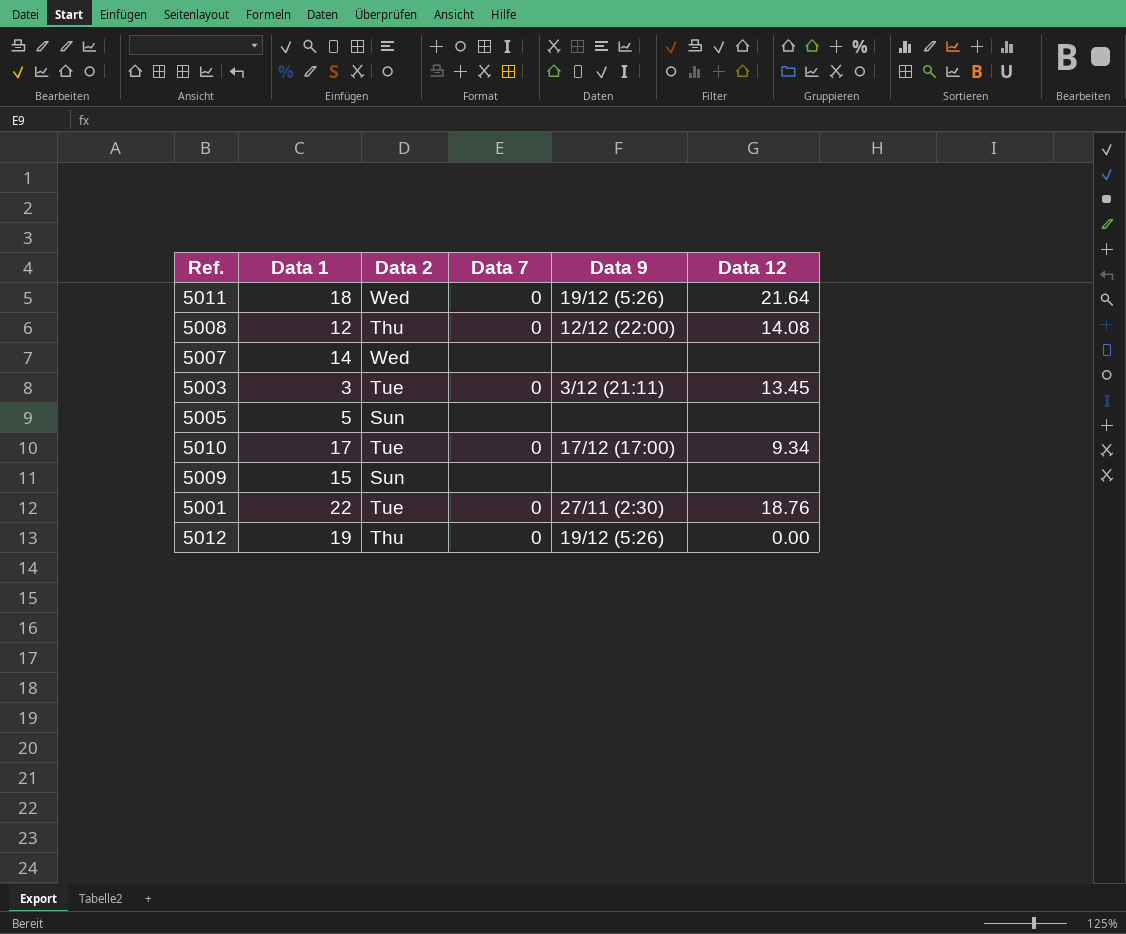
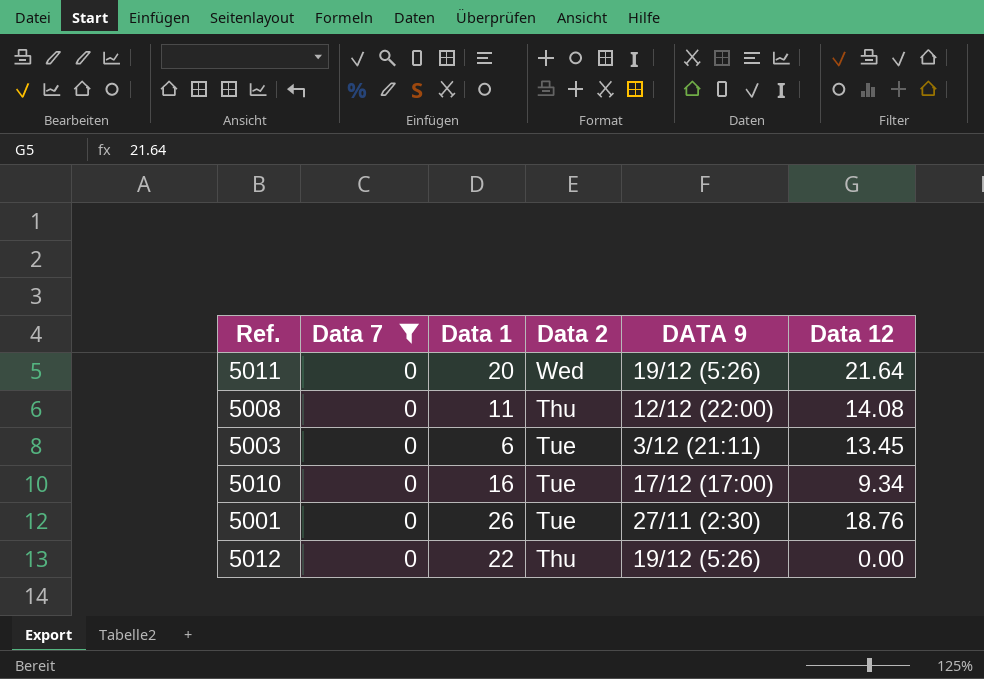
filter: none -> Data 7 = 0
column Data 7 | position: 4 -> 2
column name: Data 9 -> DATA 9
5011 | Data 1: 18 -> 20
5008 | Data 1: 12 -> 11
5003 | Data 1: 3 -> 6
5010 | Data 1: 17 -> 16
5001 | Data 1: 22 -> 26
5012 | Data 1: 19 -> 22

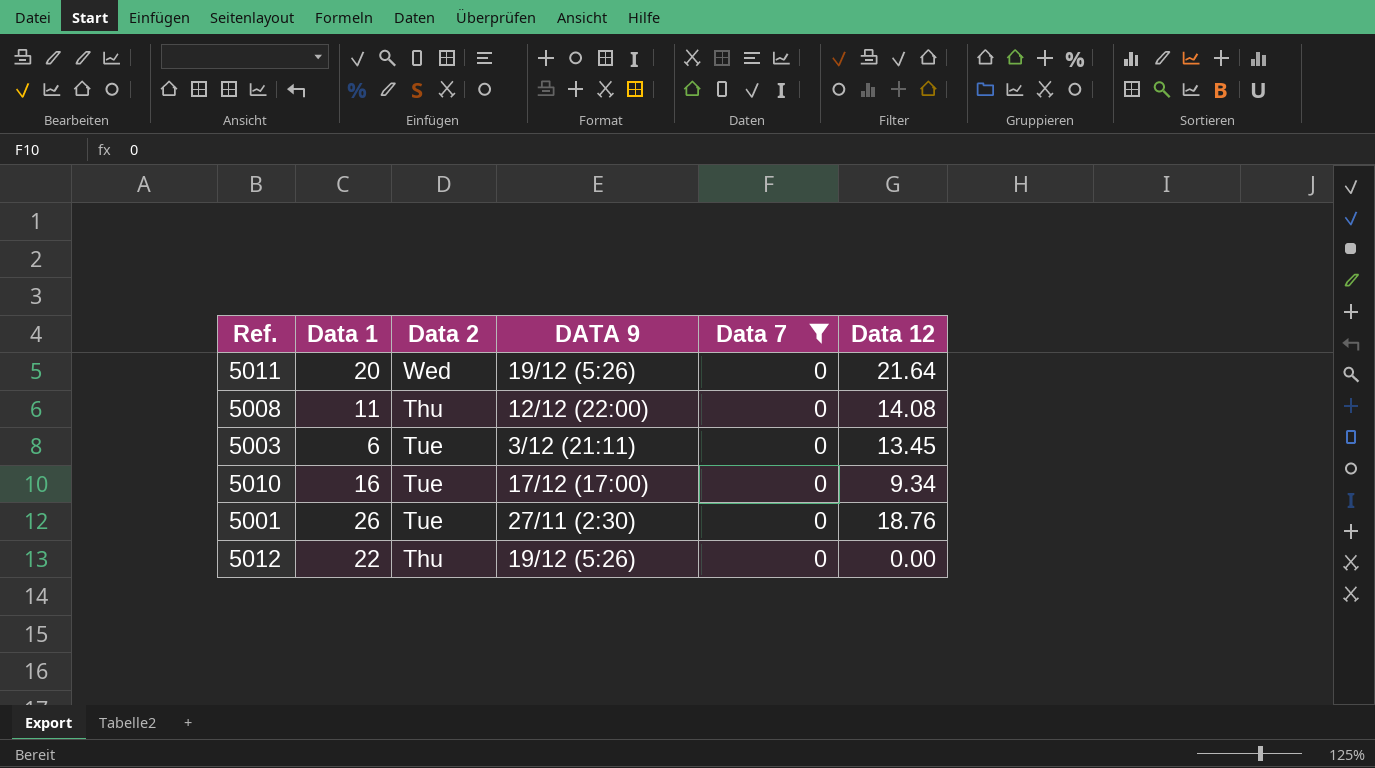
column Data 7 | position: 2 -> 5

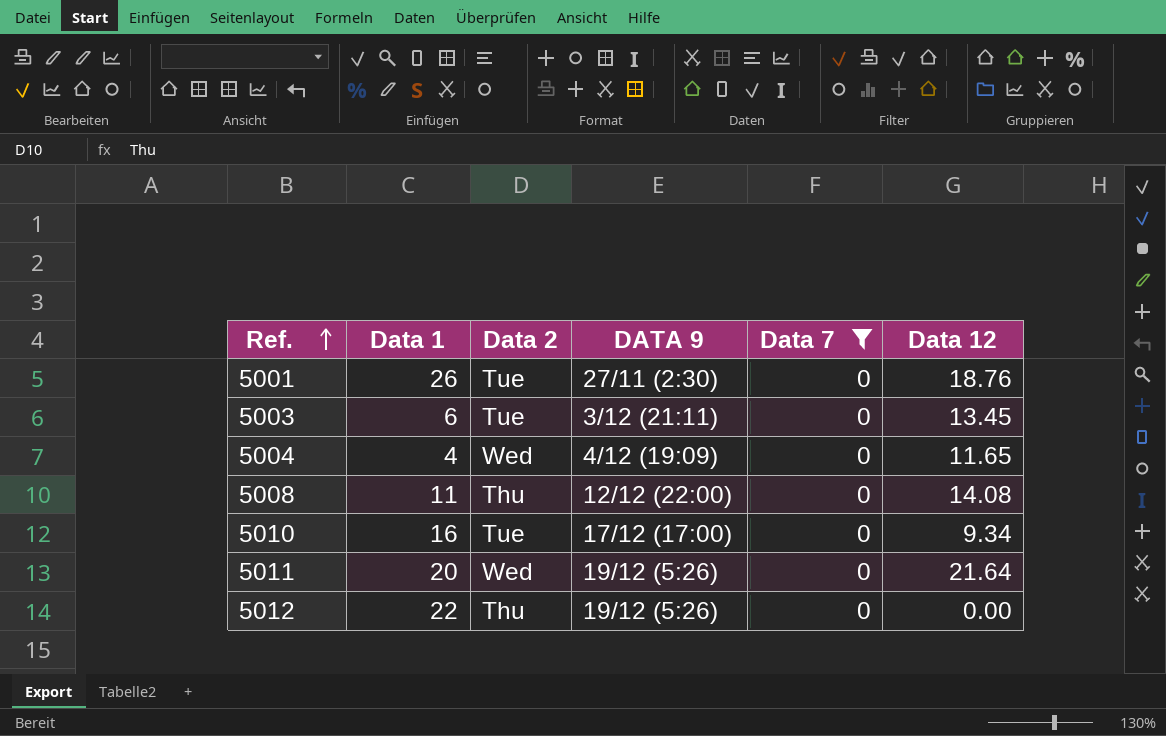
row order: none -> Ref. ascending
row 5004: none -> 4 | Wed | 4/12 (19:09) | 0 | 11.65

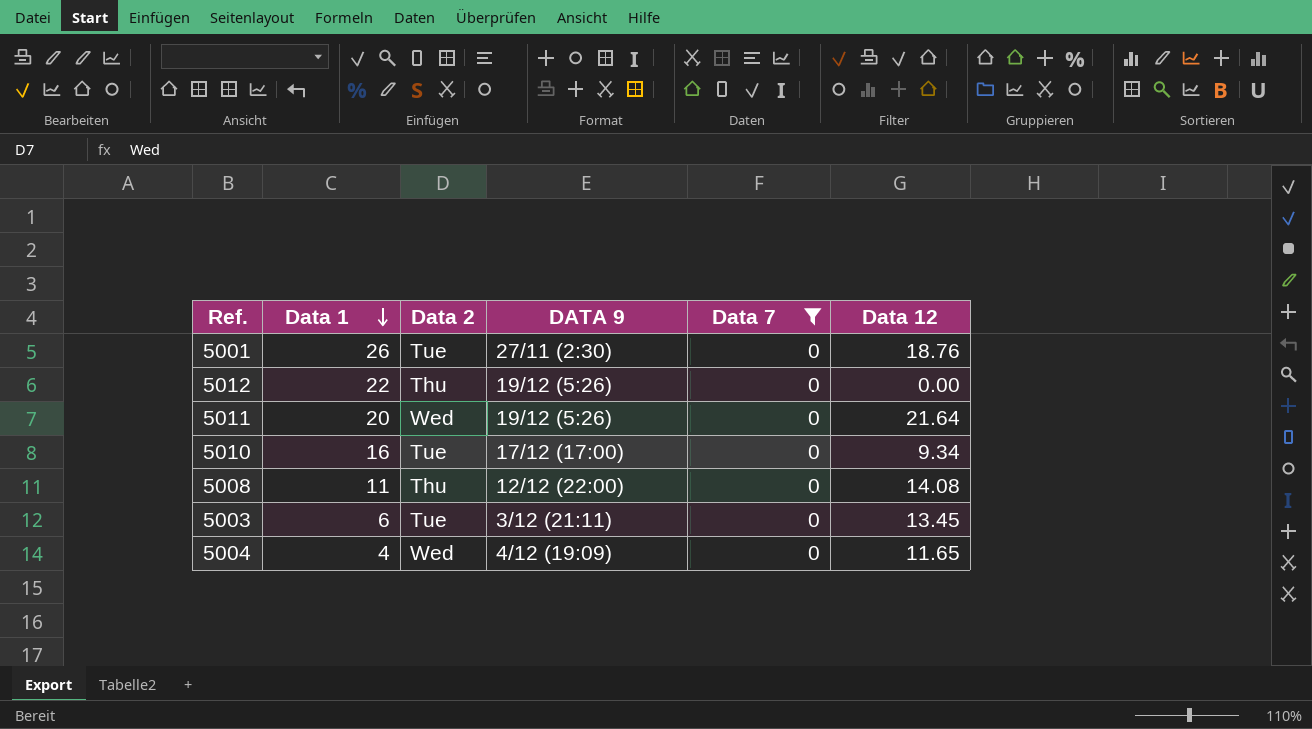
row order: Ref. ascending -> Data 1 descending

